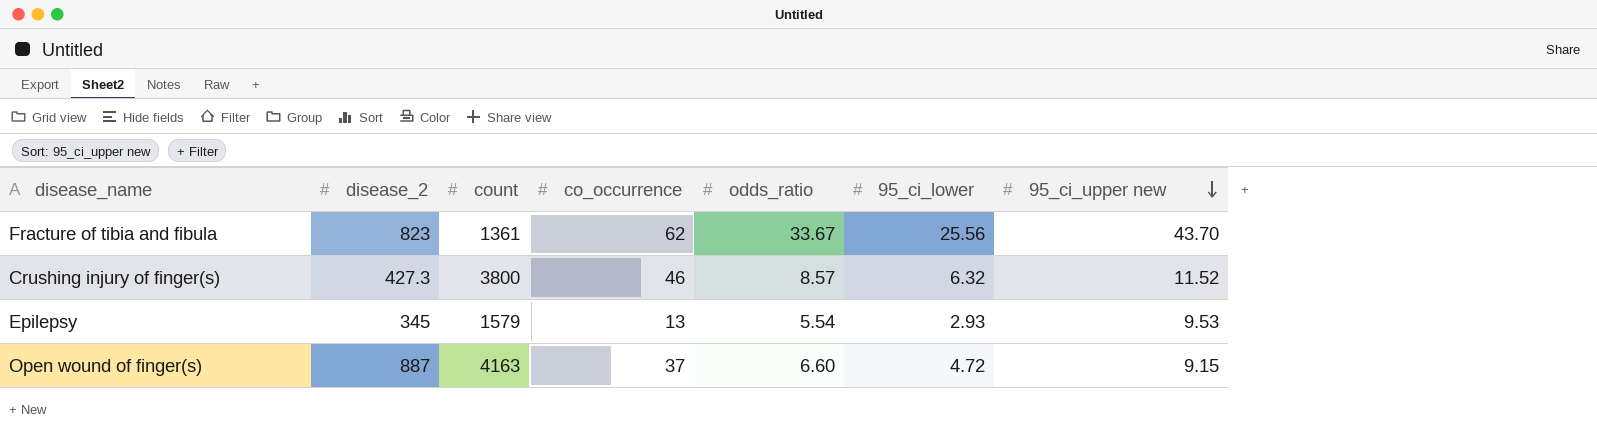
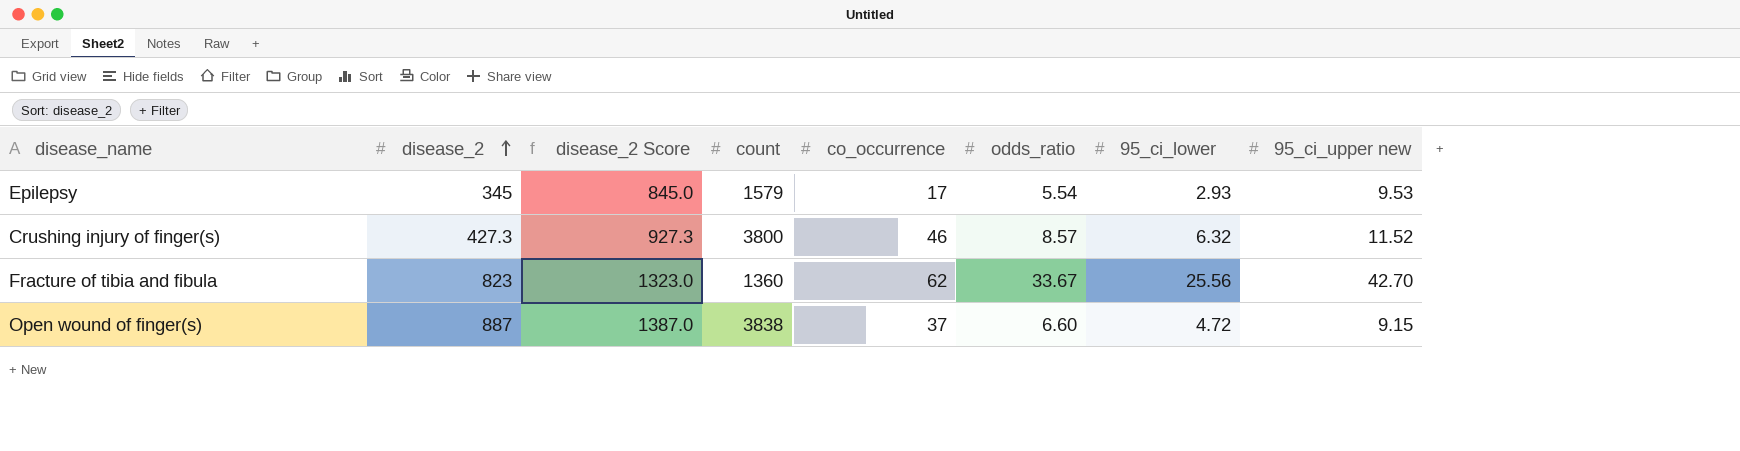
row order: 95_ci_upper new descending -> disease_2 ascending
column disease_2 Score | formula: none -> [disease_2] + 500
Epilepsy | co_occurrence: 13 -> 17
Fracture of tibia and fibula | count: 1361 -> 1360
Fracture of tibia and fibula | 95_ci_upper new: 43.70 -> 42.70
Open wound of finger(s) | count: 4163 -> 3838

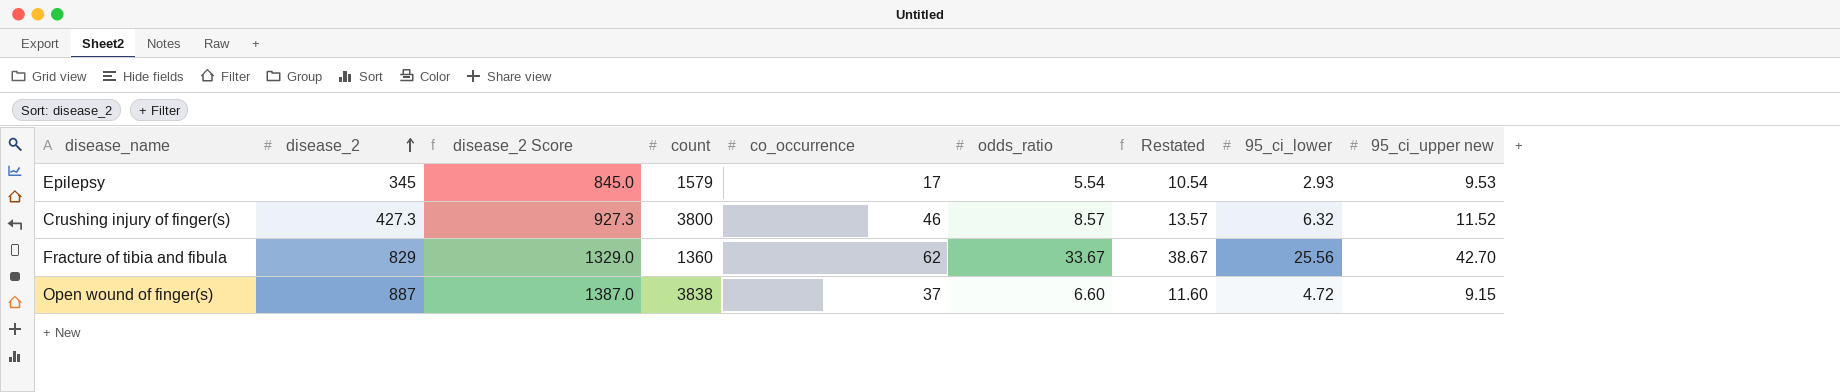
column Restated | formula: none -> [odds_ratio] + 5
Fracture of tibia and fibula | disease_2: 823 -> 829
Fracture of tibia and fibula | disease_2 Score: 1323.0 -> 1329.0

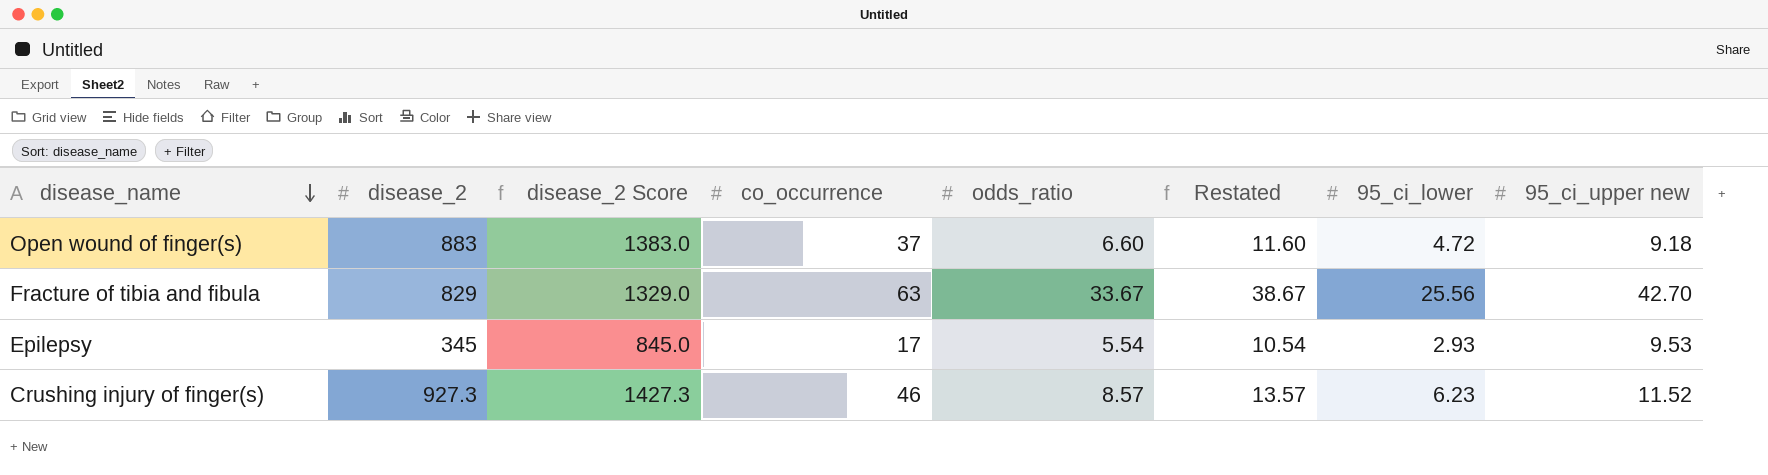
row order: disease_2 ascending -> disease_name descending
column count | position: 4 -> none
Open wound of finger(s) | disease_2: 887 -> 883
Open wound of finger(s) | disease_2 Score: 1387.0 -> 1383.0
Open wound of finger(s) | 95_ci_upper new: 9.15 -> 9.18
Fracture of tibia and fibula | co_occurrence: 62 -> 63
Crushing injury of finger(s) | disease_2: 427.3 -> 927.3
Crushing injury of finger(s) | disease_2 Score: 927.3 -> 1427.3
Crushing injury of finger(s) | 95_ci_lower: 6.32 -> 6.23

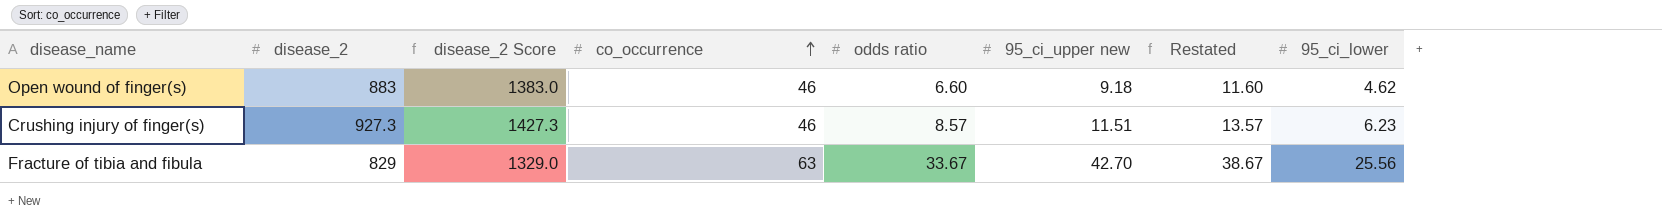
row order: disease_name descending -> co_occurrence ascending
column name: odds_ratio -> odds ratio
column 95_ci_upper new | position: 8 -> 6
row Epilepsy: 345 | 845.0 | 17 | 5.54 | 10.54 | 2.93 | 9.53 -> none
Open wound of finger(s) | co_occurrence: 37 -> 46
Open wound of finger(s) | 95_ci_lower: 4.72 -> 4.62
Crushing injury of finger(s) | 95_ci_upper new: 11.52 -> 11.51

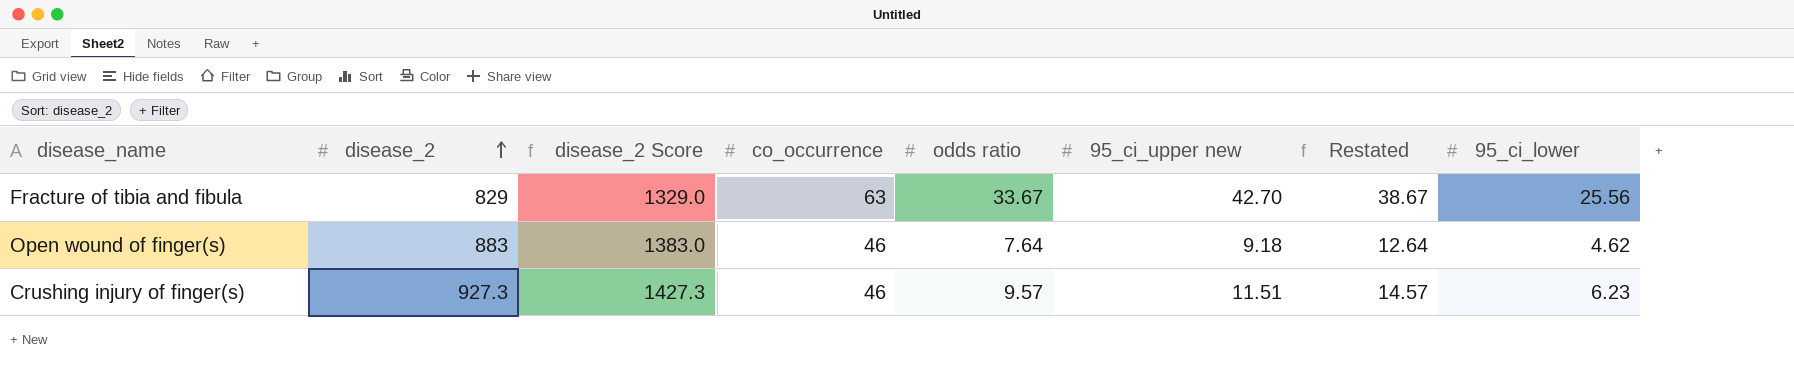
row order: co_occurrence ascending -> disease_2 ascending
Open wound of finger(s) | odds ratio: 6.60 -> 7.64
Open wound of finger(s) | Restated: 11.60 -> 12.64
Crushing injury of finger(s) | odds ratio: 8.57 -> 9.57
Crushing injury of finger(s) | Restated: 13.57 -> 14.57

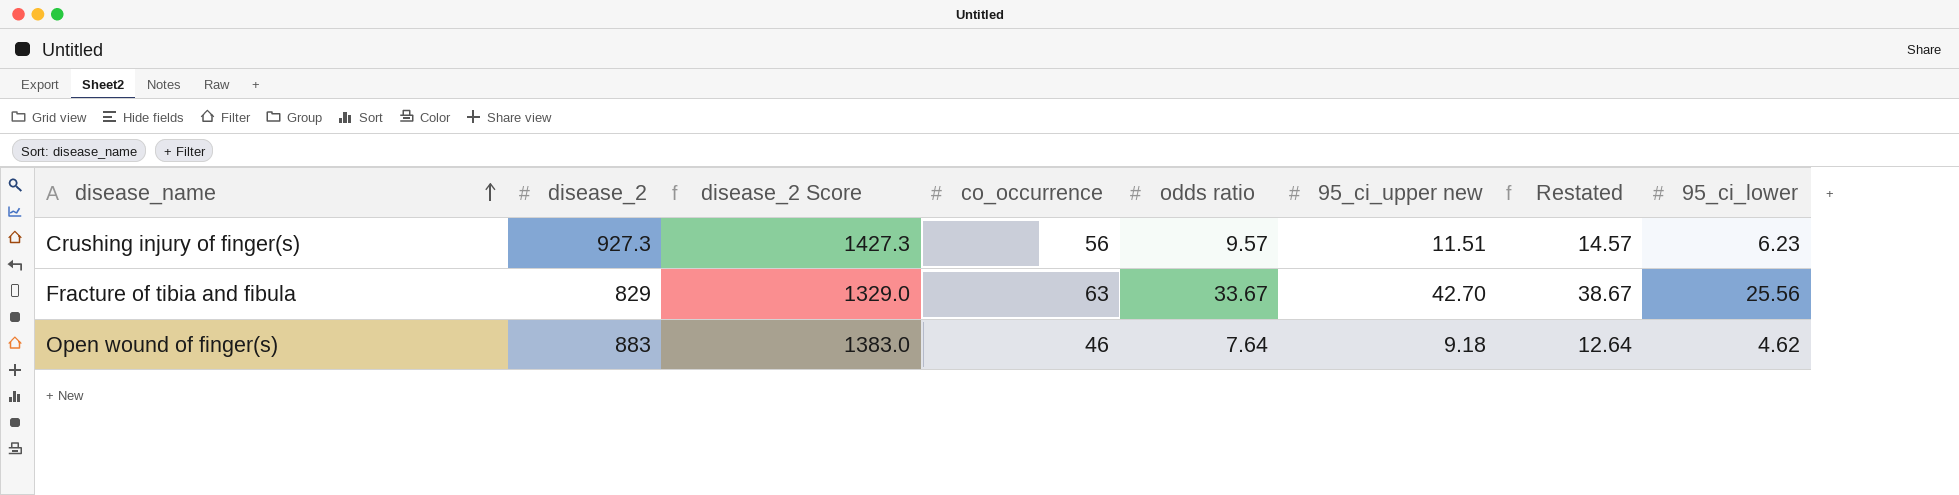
row order: disease_2 ascending -> disease_name ascending
Crushing injury of finger(s) | co_occurrence: 46 -> 56

